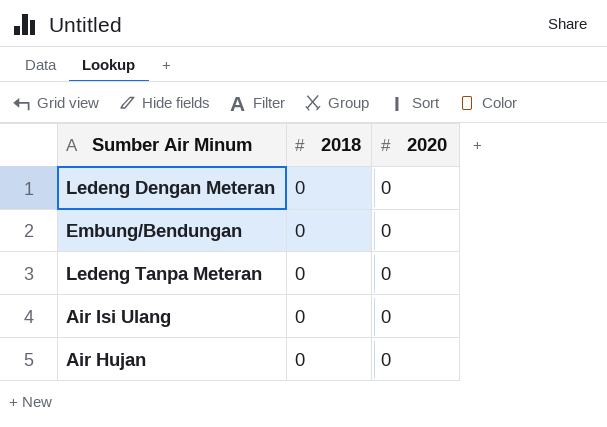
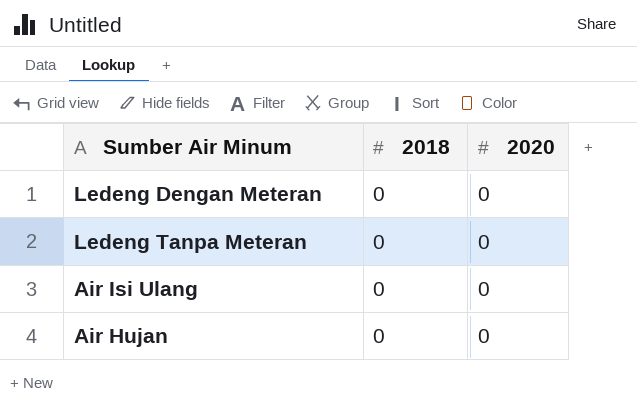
row Embung/Bendungan: 0 | 0 -> none

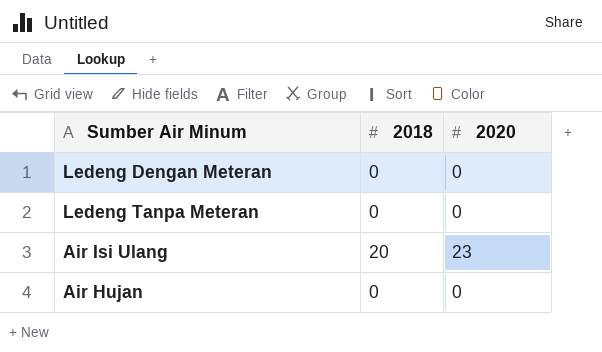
Air Isi Ulang | 2018: 0 -> 20
Air Isi Ulang | 2020: 0 -> 23

